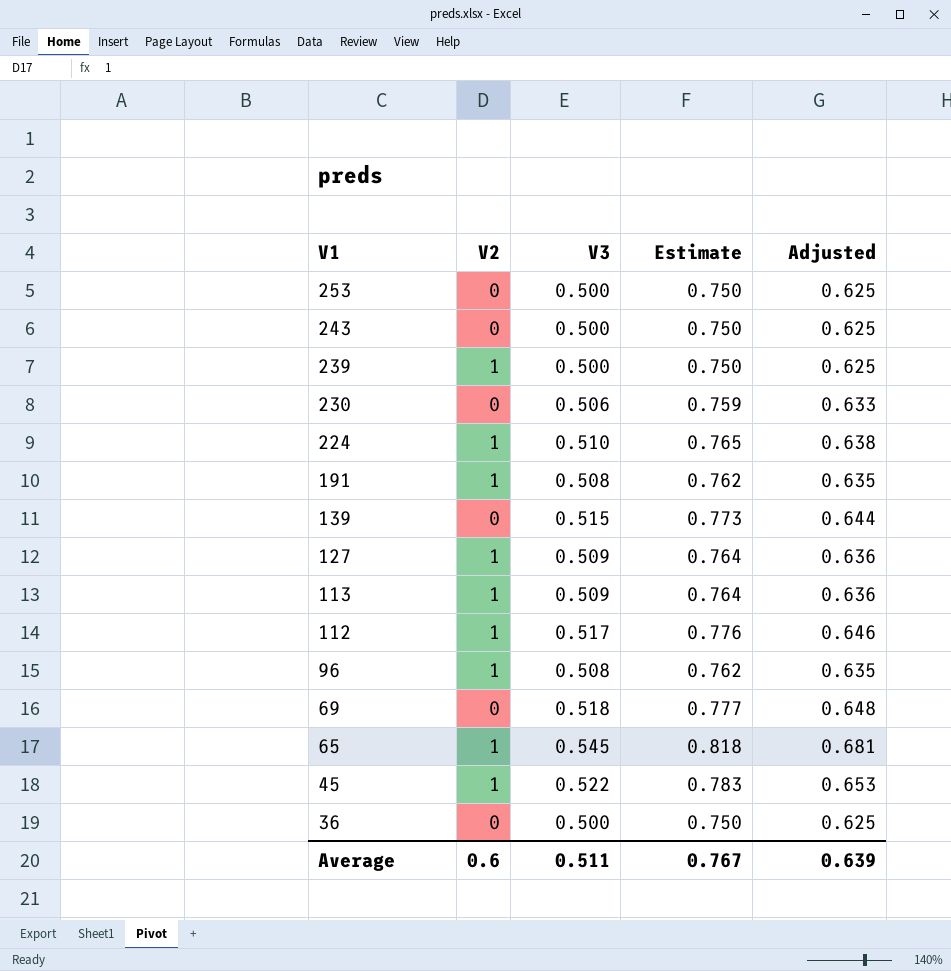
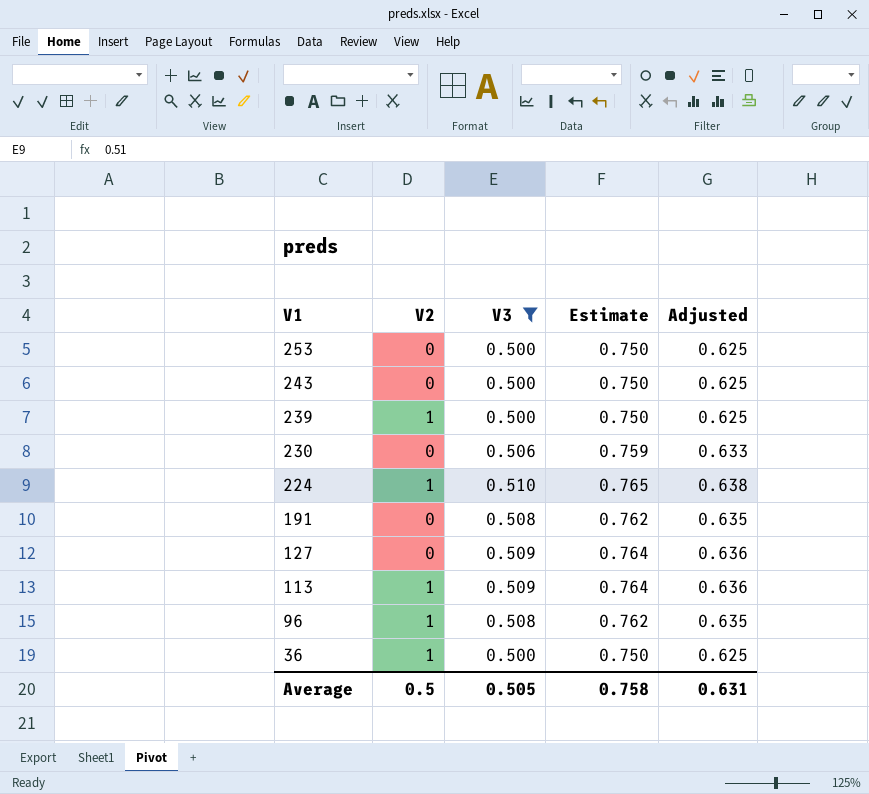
filter: none -> V3 <= 0.510
191 | V2: 1 -> 0
127 | V2: 1 -> 0
36 | V2: 0 -> 1
Average | V2: 0.6 -> 0.5
Average | V3: 0.511 -> 0.505
Average | Estimate: 0.767 -> 0.758
Average | Adjusted: 0.639 -> 0.631

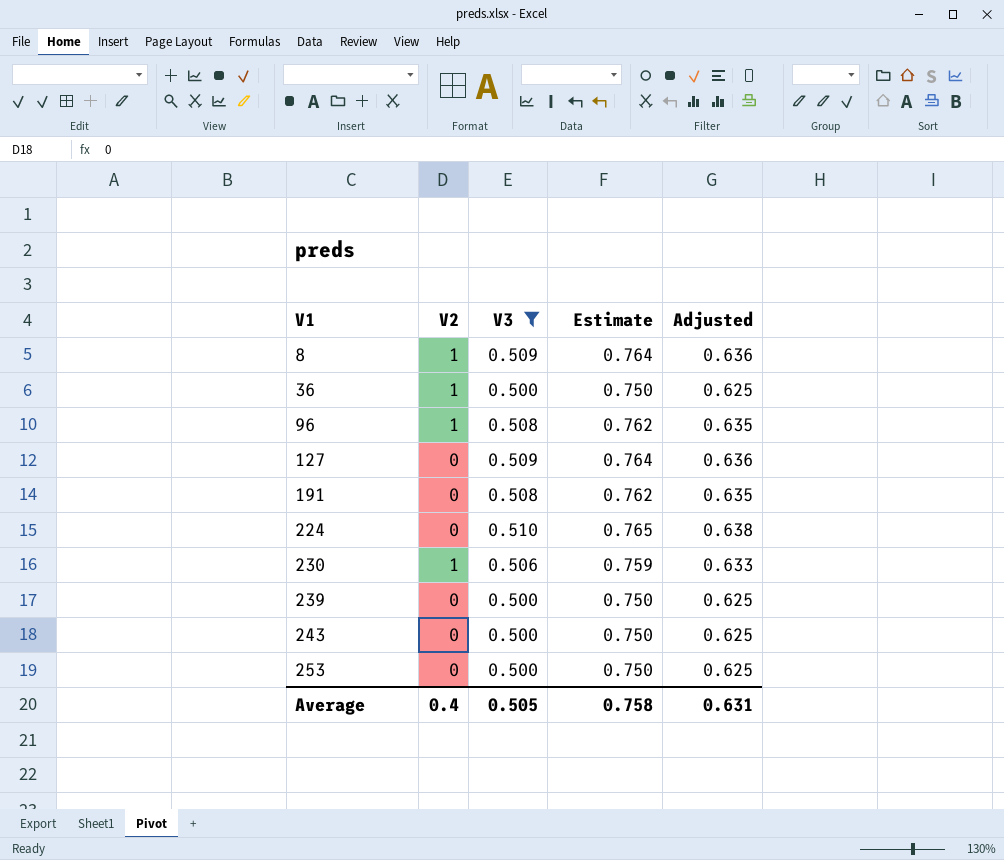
row order: V1 descending -> V1 ascending
row 113: 1 | 0.509 | 0.764 | 0.636 -> none
row 8: none -> 1 | 0.509 | 0.764 | 0.636
224 | V2: 1 -> 0
230 | V2: 0 -> 1
239 | V2: 1 -> 0
Average | V2: 0.5 -> 0.4

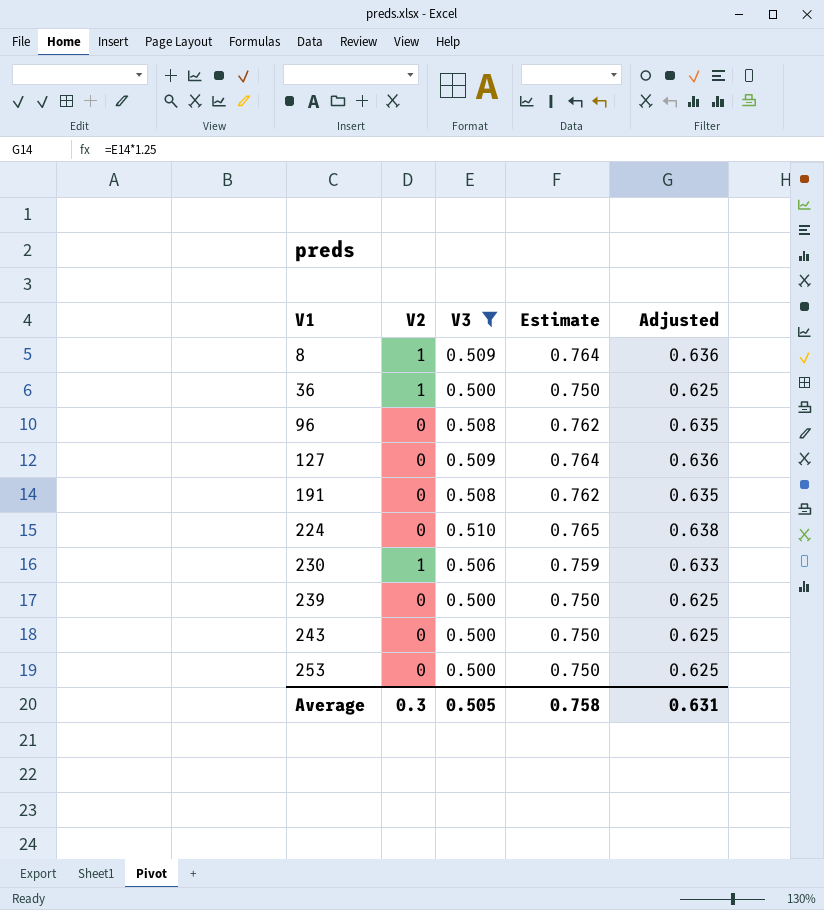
96 | V2: 1 -> 0
Average | V2: 0.4 -> 0.3

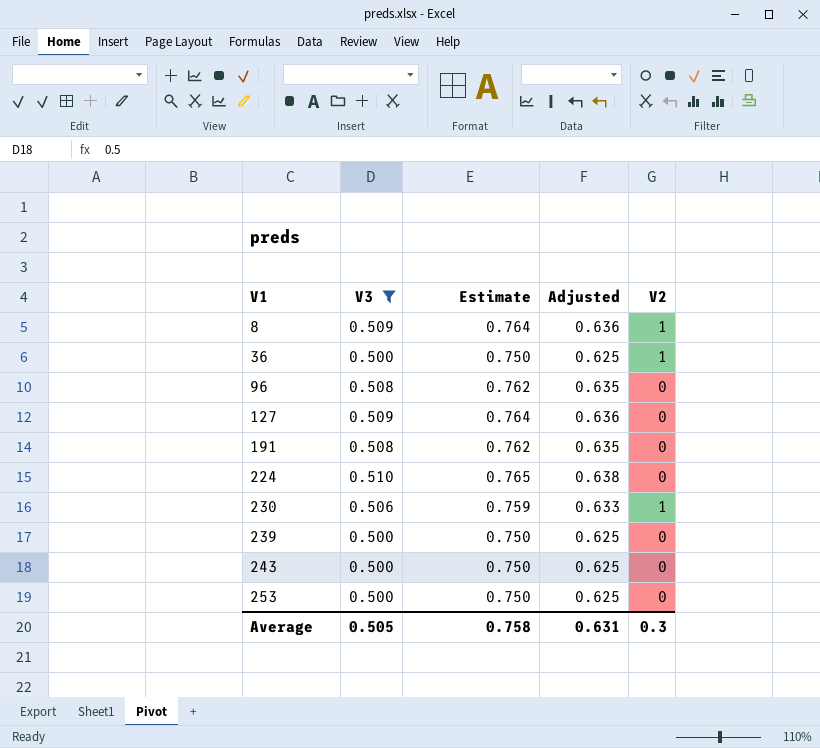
column V2 | position: 2 -> 5

